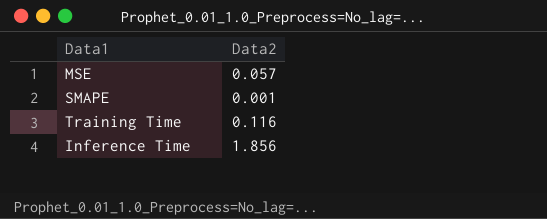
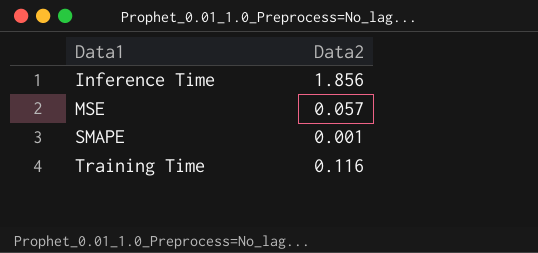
row order: none -> Data1 ascending

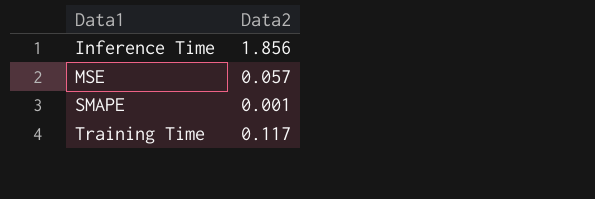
Training Time | Data2: 0.116 -> 0.117

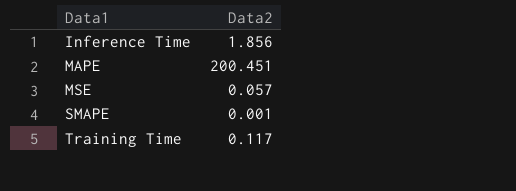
row MAPE: none -> 200.451

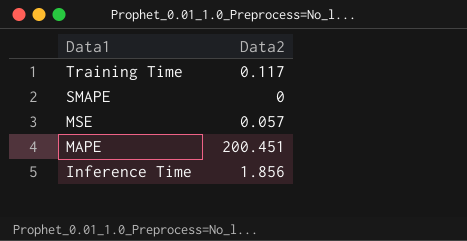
row order: Data1 ascending -> Data1 descending
SMAPE | Data2: 0.001 -> 0

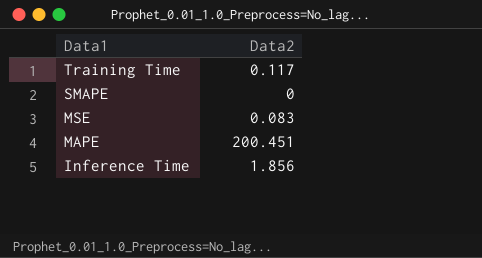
MSE | Data2: 0.057 -> 0.083

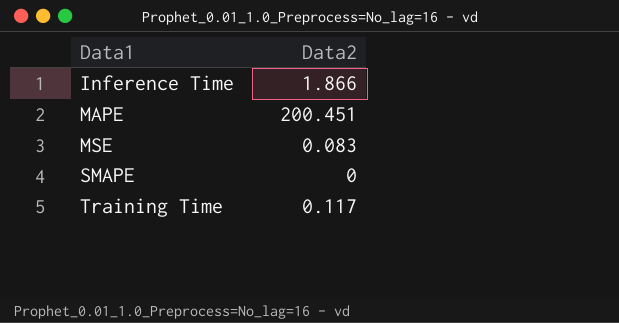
row order: Data1 descending -> Data1 ascending
Inference Time | Data2: 1.856 -> 1.866

